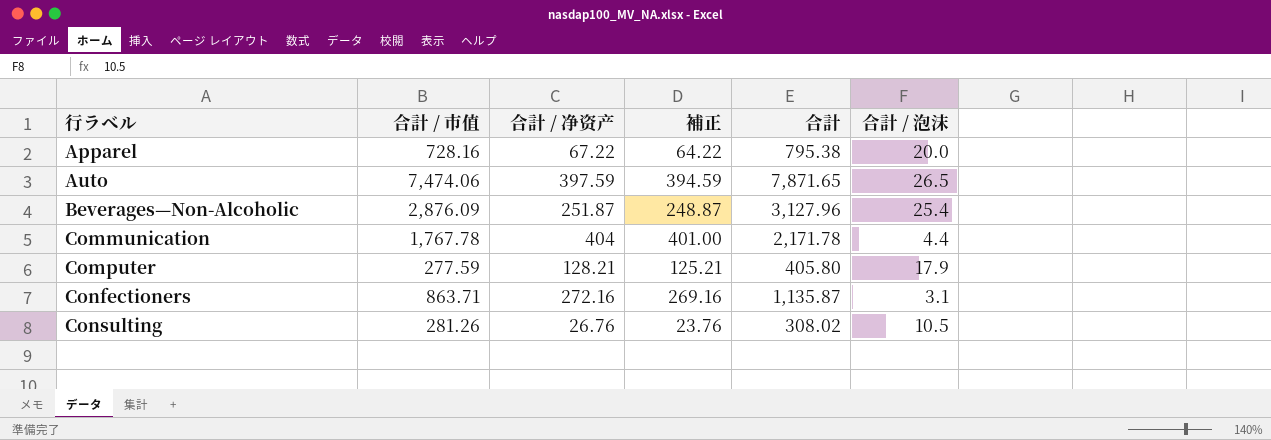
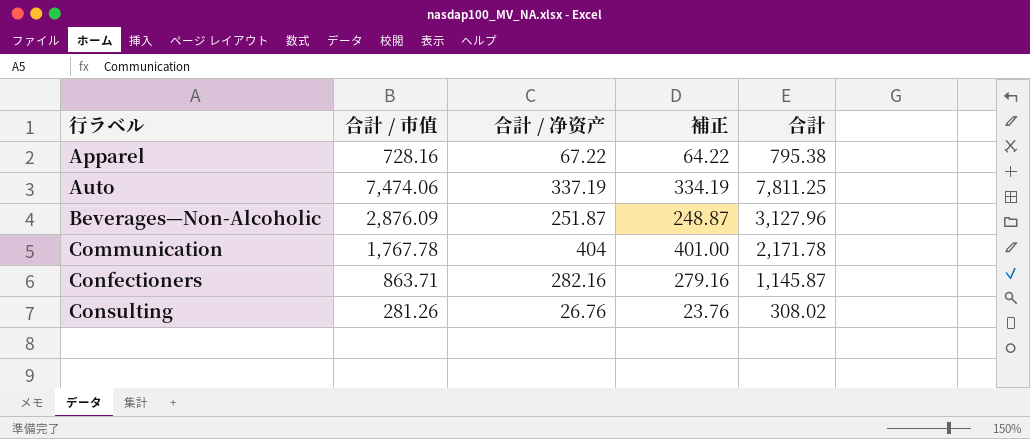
column 合計 / 泡沫 | position: 6 -> none
row Computer: 277.59 | 128.21 | 125.21 | 405.80 | 17.9 -> none
Auto | 合計 / 净资产: 397.59 -> 337.19
Auto | 補正: 394.59 -> 334.19
Auto | 合計: 7,871.65 -> 7,811.25
Confectioners | 合計 / 净资产: 272.16 -> 282.16
Confectioners | 補正: 269.16 -> 279.16
Confectioners | 合計: 1,135.87 -> 1,145.87

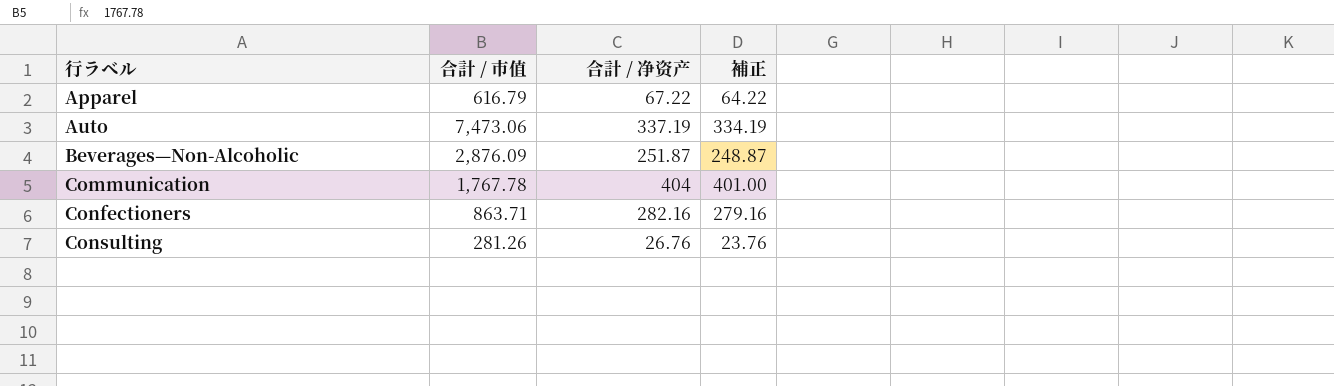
column 合計 | formula: [合計 / 市值] + [合計 / 净资产] -> none
Apparel | 合計 / 市值: 728.16 -> 616.79
Auto | 合計 / 市值: 7,474.06 -> 7,473.06

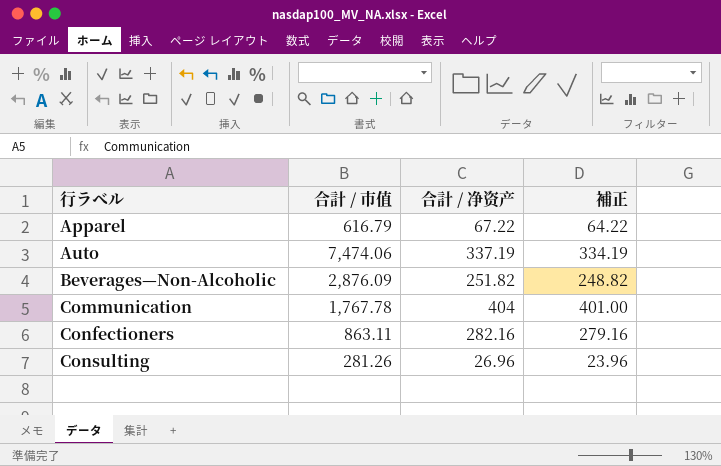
Auto | 合計 / 市值: 7,473.06 -> 7,474.06
Beverages—Non-Alcoholic | 合計 / 净资产: 251.87 -> 251.82
Beverages—Non-Alcoholic | 補正: 248.87 -> 248.82
Confectioners | 合計 / 市值: 863.71 -> 863.11
Consulting | 合計 / 净资产: 26.76 -> 26.96
Consulting | 補正: 23.76 -> 23.96

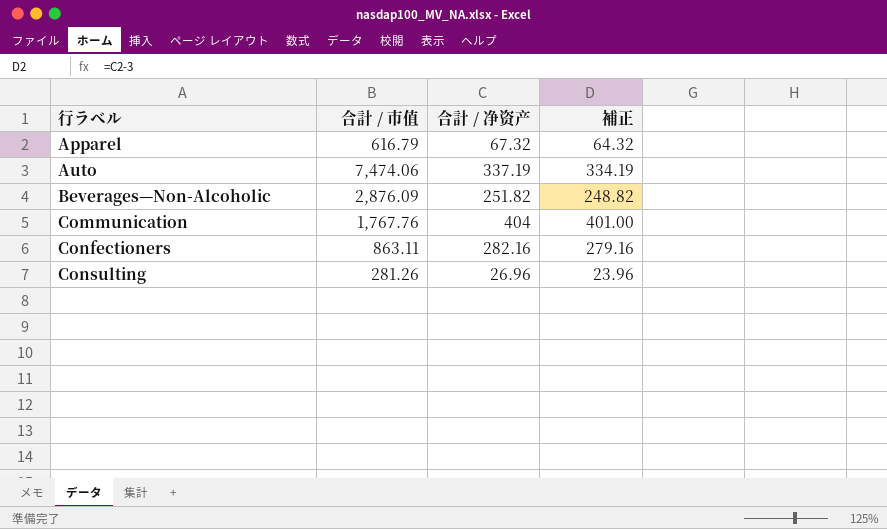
Apparel | 合計 / 净资产: 67.22 -> 67.32
Apparel | 補正: 64.22 -> 64.32
Communication | 合計 / 市值: 1,767.78 -> 1,767.76

